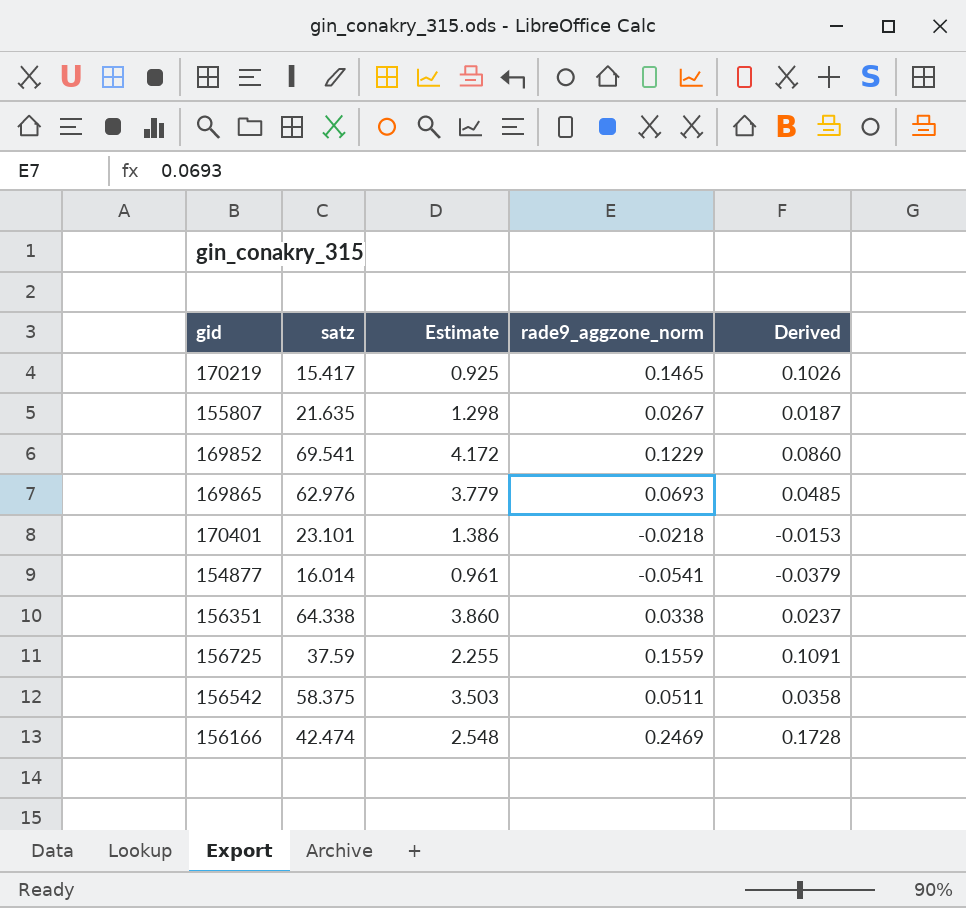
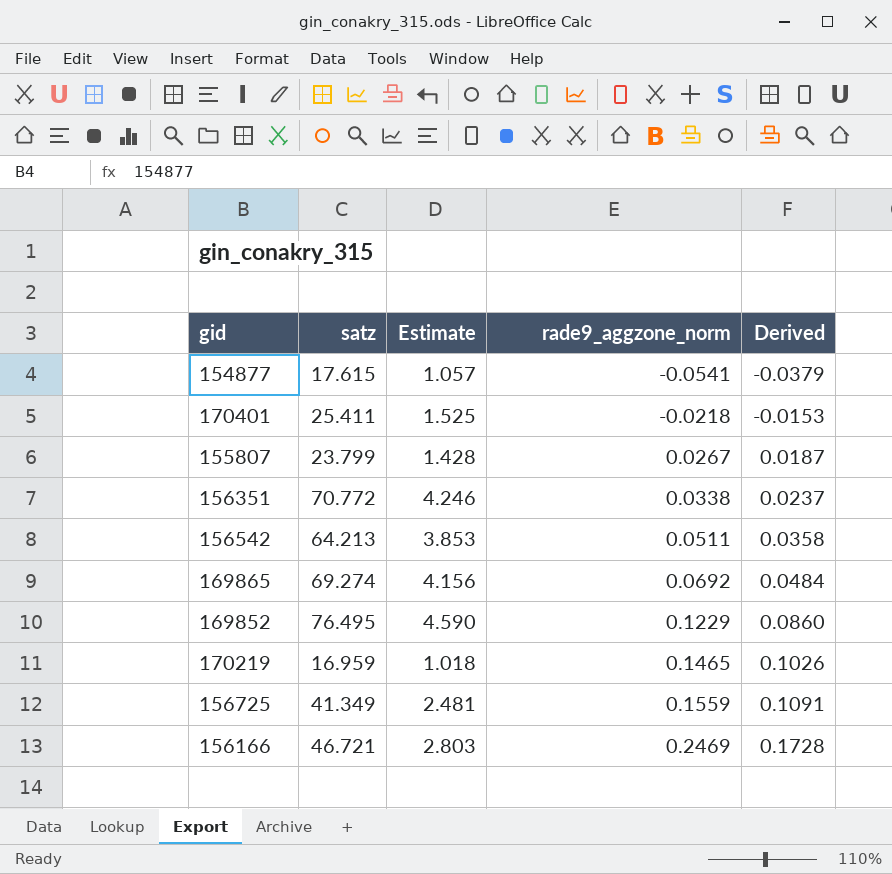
row order: none -> rade9_aggzone_norm ascending
154877 | satz: 16.014 -> 17.615
154877 | Estimate: 0.961 -> 1.057
170401 | satz: 23.101 -> 25.411
170401 | Estimate: 1.386 -> 1.525
155807 | satz: 21.635 -> 23.799
155807 | Estimate: 1.298 -> 1.428
156351 | satz: 64.338 -> 70.772
156351 | Estimate: 3.860 -> 4.246
156542 | satz: 58.375 -> 64.213
156542 | Estimate: 3.503 -> 3.853
169865 | satz: 62.976 -> 69.274
169865 | Estimate: 3.779 -> 4.156
169865 | rade9_aggzone_norm: 0.0693 -> 0.0692
169865 | Derived: 0.0485 -> 0.0484
169852 | satz: 69.541 -> 76.495
169852 | Estimate: 4.172 -> 4.590
170219 | satz: 15.417 -> 16.959
170219 | Estimate: 0.925 -> 1.018
156725 | satz: 37.59 -> 41.349
156725 | Estimate: 2.255 -> 2.481
156166 | satz: 42.474 -> 46.721
156166 | Estimate: 2.548 -> 2.803

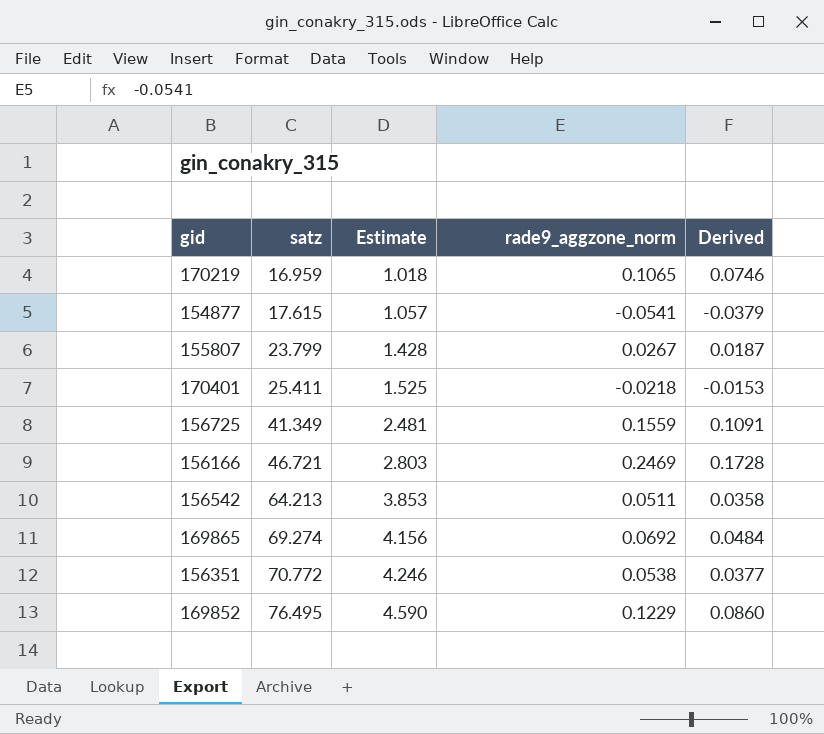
row order: rade9_aggzone_norm ascending -> satz ascending
170219 | rade9_aggzone_norm: 0.1465 -> 0.1065
170219 | Derived: 0.1026 -> 0.0746
156351 | rade9_aggzone_norm: 0.0338 -> 0.0538
156351 | Derived: 0.0237 -> 0.0377

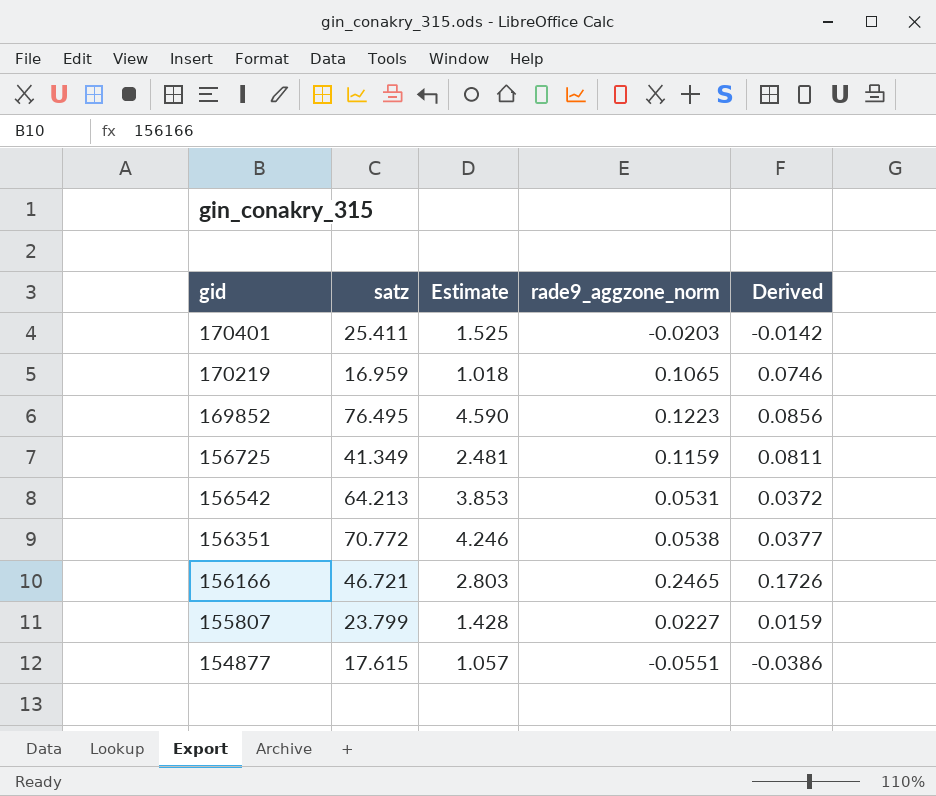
row order: satz ascending -> gid descending
row 169865: 69.274 | 4.156 | 0.0692 | 0.0484 -> none
170401 | rade9_aggzone_norm: -0.0218 -> -0.0203
170401 | Derived: -0.0153 -> -0.0142
169852 | rade9_aggzone_norm: 0.1229 -> 0.1223
169852 | Derived: 0.0860 -> 0.0856
156725 | rade9_aggzone_norm: 0.1559 -> 0.1159
156725 | Derived: 0.1091 -> 0.0811
156542 | rade9_aggzone_norm: 0.0511 -> 0.0531
156542 | Derived: 0.0358 -> 0.0372
156166 | rade9_aggzone_norm: 0.2469 -> 0.2465
156166 | Derived: 0.1728 -> 0.1726
155807 | rade9_aggzone_norm: 0.0267 -> 0.0227
155807 | Derived: 0.0187 -> 0.0159
154877 | rade9_aggzone_norm: -0.0541 -> -0.0551
154877 | Derived: -0.0379 -> -0.0386

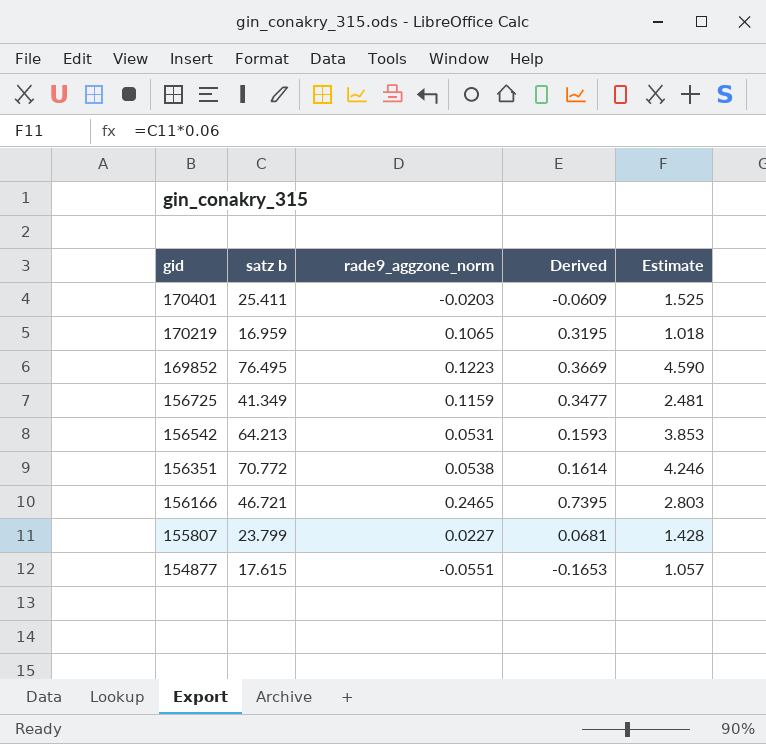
column name: satz -> satz b
column Derived | formula: [rade9_aggzone_norm] * 0.7 -> [rade9_aggzone_norm] * 3
column Estimate | position: 3 -> 5

